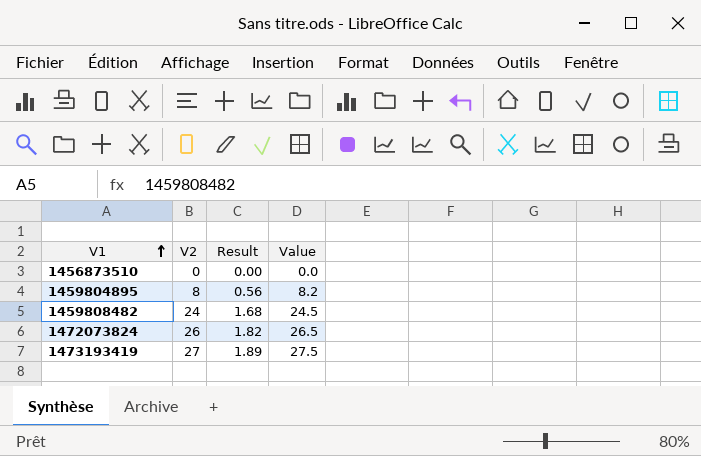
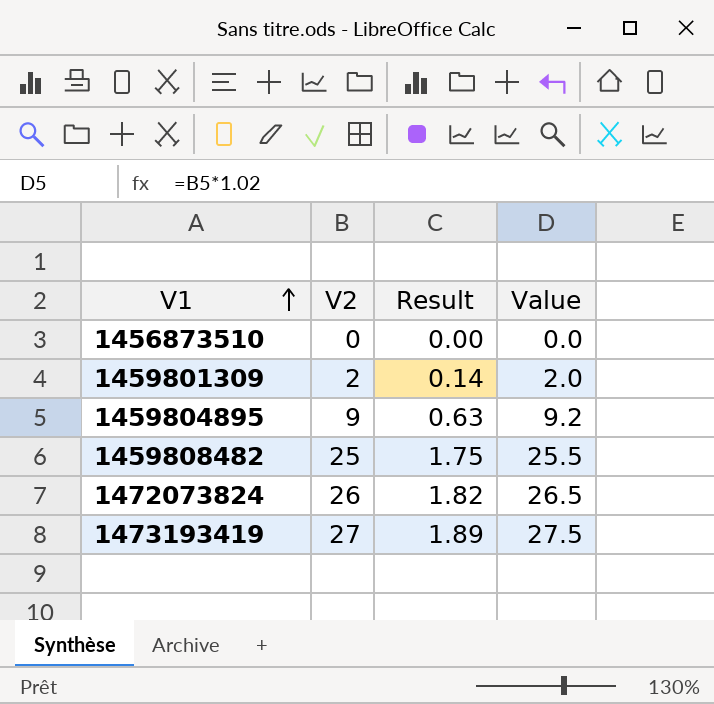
row 1459801309: none -> 2 | 0.14 | 2.0
1459804895 | V2: 8 -> 9
1459804895 | Result: 0.56 -> 0.63
1459804895 | Value: 8.2 -> 9.2
1459808482 | V2: 24 -> 25
1459808482 | Result: 1.68 -> 1.75
1459808482 | Value: 24.5 -> 25.5

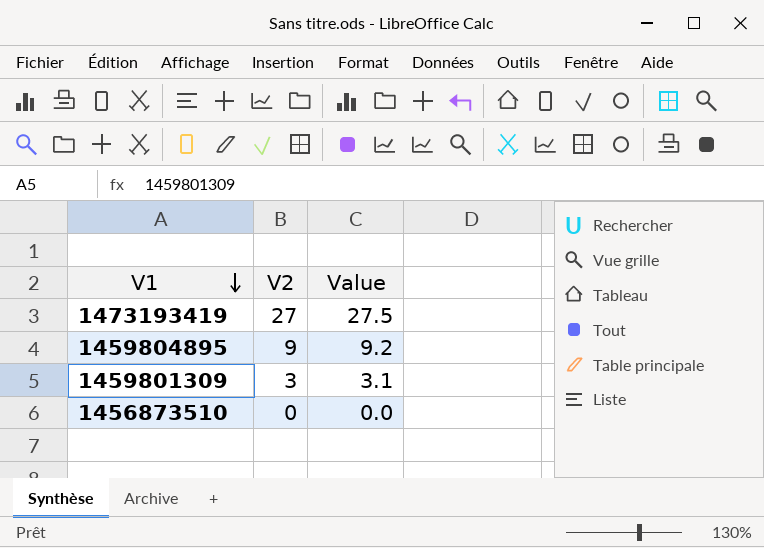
row order: V1 ascending -> V1 descending
column Result | formula: [V2] * 0.07 -> none
row 1459808482: 25 | 1.75 | 25.5 -> none
row 1472073824: 26 | 1.82 | 26.5 -> none
1459801309 | V2: 2 -> 3
1459801309 | Value: 2.0 -> 3.1

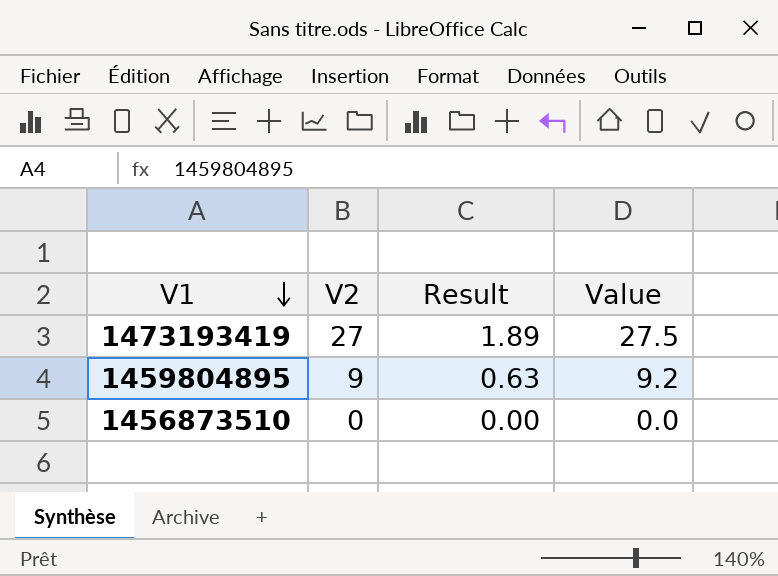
column Result | formula: none -> [V2] * 0.07
row 1459801309: 3 | 3.1 -> none

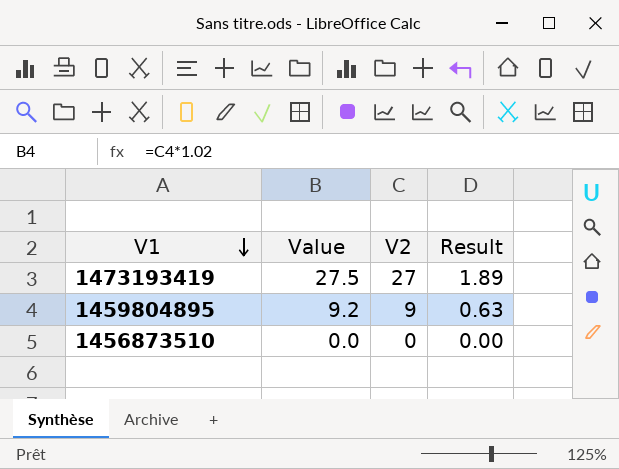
column Value | position: 4 -> 2

